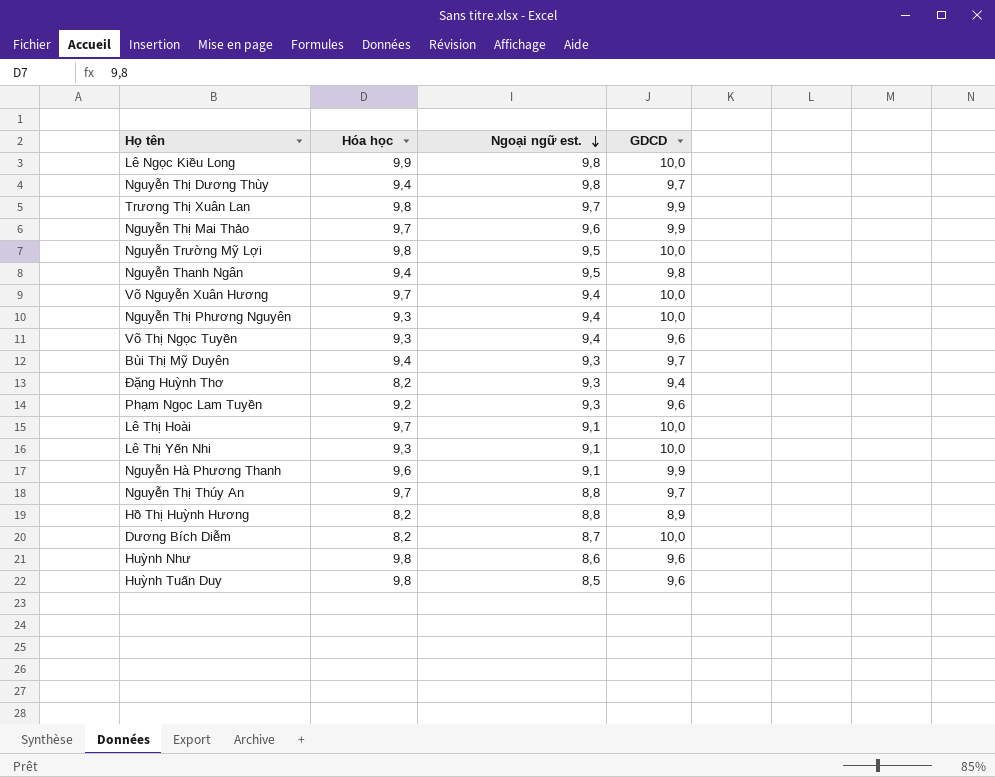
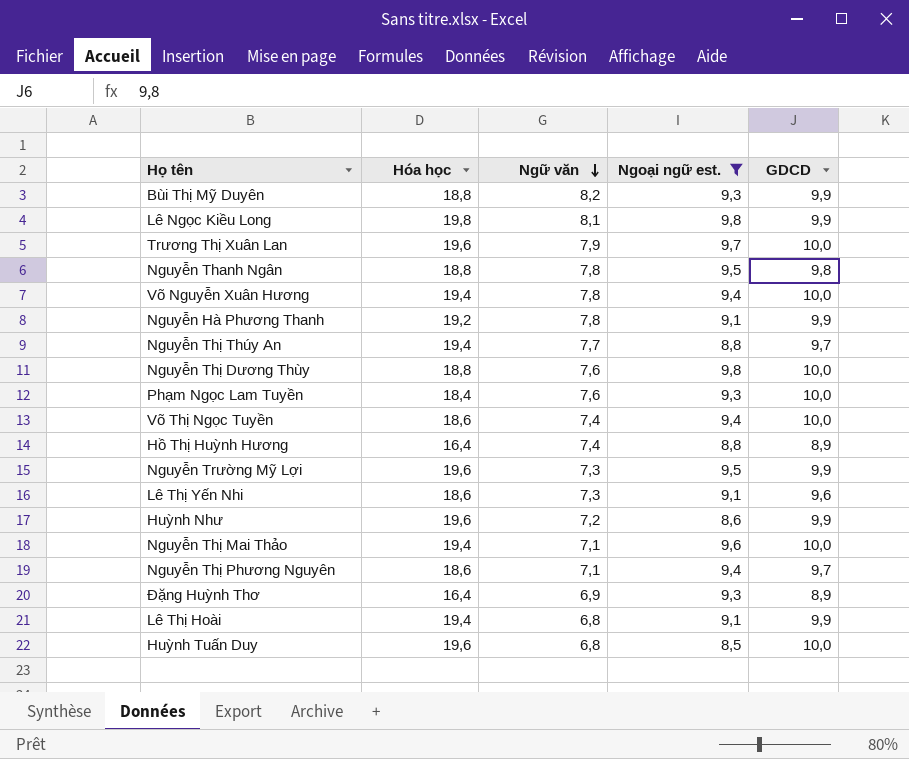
filter: none -> Ngoại ngữ est. != 8,7
row order: Ngoại ngữ est. descending -> Ngữ văn descending
column Ngữ văn | position: none -> 3
Bùi Thị Mỹ Duyên | Hóa học: 9,4 -> 18,8
Bùi Thị Mỹ Duyên | GDCD: 9,7 -> 9,9
Lê Ngọc Kiều Long | Hóa học: 9,9 -> 19,8
Lê Ngọc Kiều Long | GDCD: 10,0 -> 9,9
Trương Thị Xuân Lan | Hóa học: 9,8 -> 19,6
Trương Thị Xuân Lan | GDCD: 9,9 -> 10,0
Nguyễn Thanh Ngân | Hóa học: 9,4 -> 18,8
Võ Nguyễn Xuân Hương | Hóa học: 9,7 -> 19,4
Nguyễn Hà Phương Thanh | Hóa học: 9,6 -> 19,2
Nguyễn Thị Thúy An | Hóa học: 9,7 -> 19,4
Nguyễn Thị Dương Thùy | Hóa học: 9,4 -> 18,8
Nguyễn Thị Dương Thùy | GDCD: 9,7 -> 10,0
Phạm Ngọc Lam Tuyền | Hóa học: 9,2 -> 18,4
Phạm Ngọc Lam Tuyền | GDCD: 9,6 -> 10,0
Võ Thị Ngọc Tuyền | Hóa học: 9,3 -> 18,6
Võ Thị Ngọc Tuyền | GDCD: 9,6 -> 10,0
Hồ Thị Huỳnh Hương | Hóa học: 8,2 -> 16,4
Nguyễn Trường Mỹ Lợi | Hóa học: 9,8 -> 19,6
Nguyễn Trường Mỹ Lợi | GDCD: 10,0 -> 9,9
Lê Thị Yến Nhi | Hóa học: 9,3 -> 18,6
Lê Thị Yến Nhi | GDCD: 10,0 -> 9,6
Huỳnh Như | Hóa học: 9,8 -> 19,6
Huỳnh Như | GDCD: 9,6 -> 9,9
Nguyễn Thị Mai Thảo | Hóa học: 9,7 -> 19,4
Nguyễn Thị Mai Thảo | GDCD: 9,9 -> 10,0
Nguyễn Thị Phương Nguyên | Hóa học: 9,3 -> 18,6
Nguyễn Thị Phương Nguyên | GDCD: 10,0 -> 9,7
Đặng Huỳnh Thơ | Hóa học: 8,2 -> 16,4
Đặng Huỳnh Thơ | GDCD: 9,4 -> 8,9
Lê Thị Hoài | Hóa học: 9,7 -> 19,4
Lê Thị Hoài | GDCD: 10,0 -> 9,9
Huỳnh Tuấn Duy | Hóa học: 9,8 -> 19,6
Huỳnh Tuấn Duy | GDCD: 9,6 -> 10,0

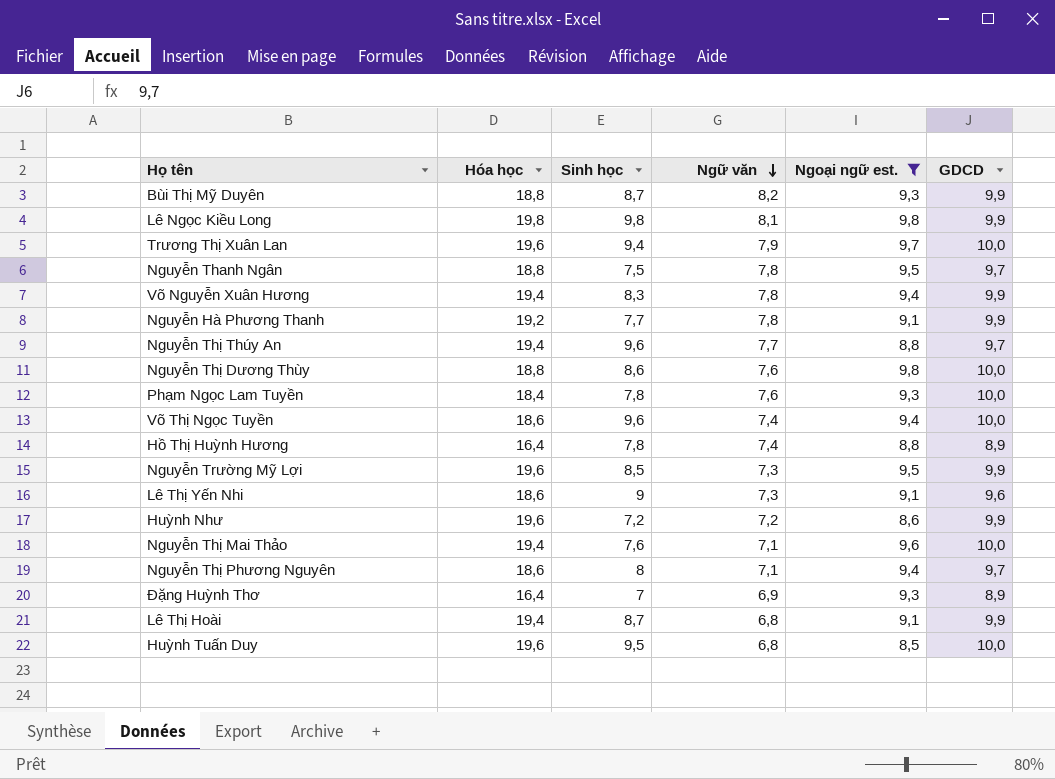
column Sinh học | position: none -> 3
Nguyễn Thanh Ngân | GDCD: 9,8 -> 9,7
Võ Nguyễn Xuân Hương | GDCD: 10,0 -> 9,9

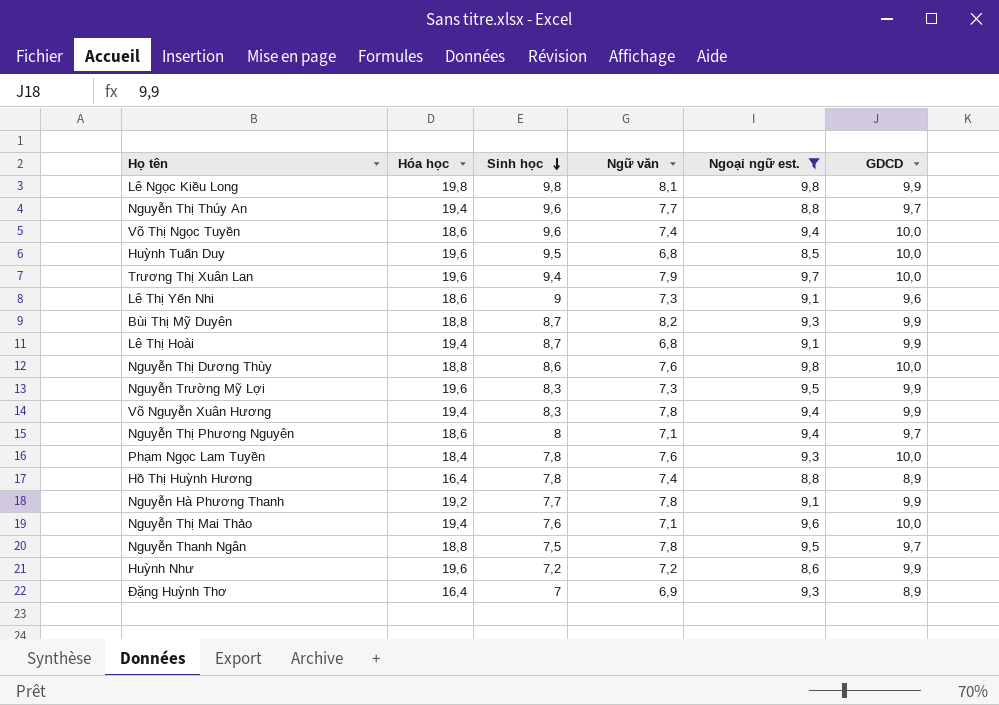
row order: Ngữ văn descending -> Sinh học descending
Nguyễn Trường Mỹ Lợi | Sinh học: 8,5 -> 8,3

